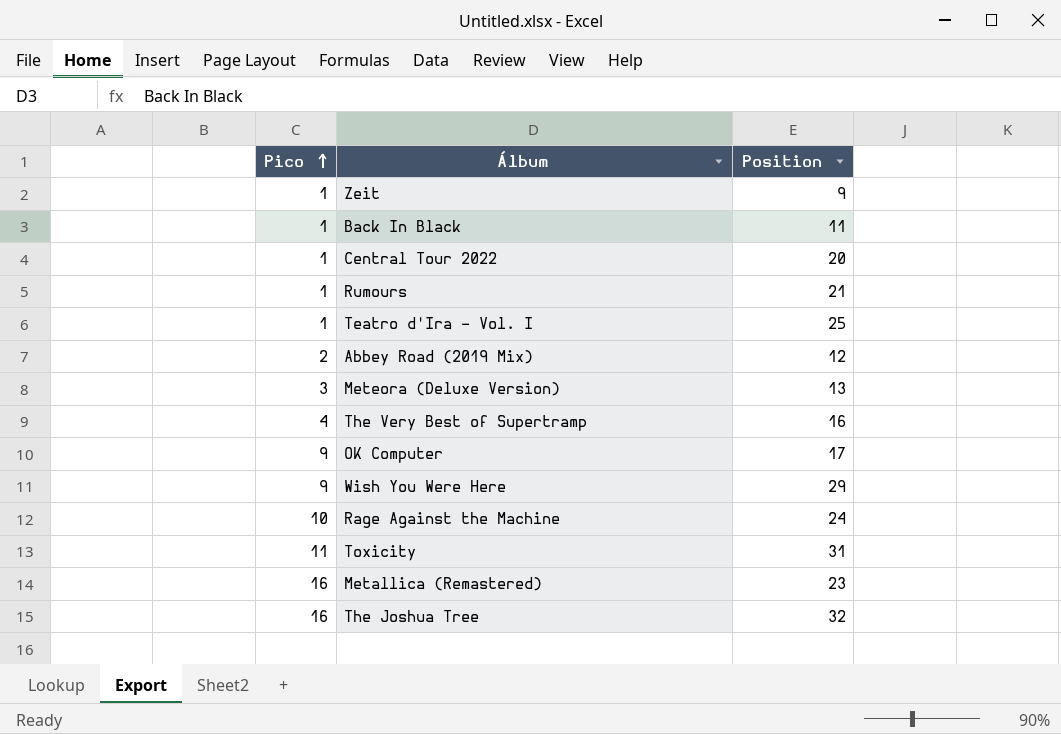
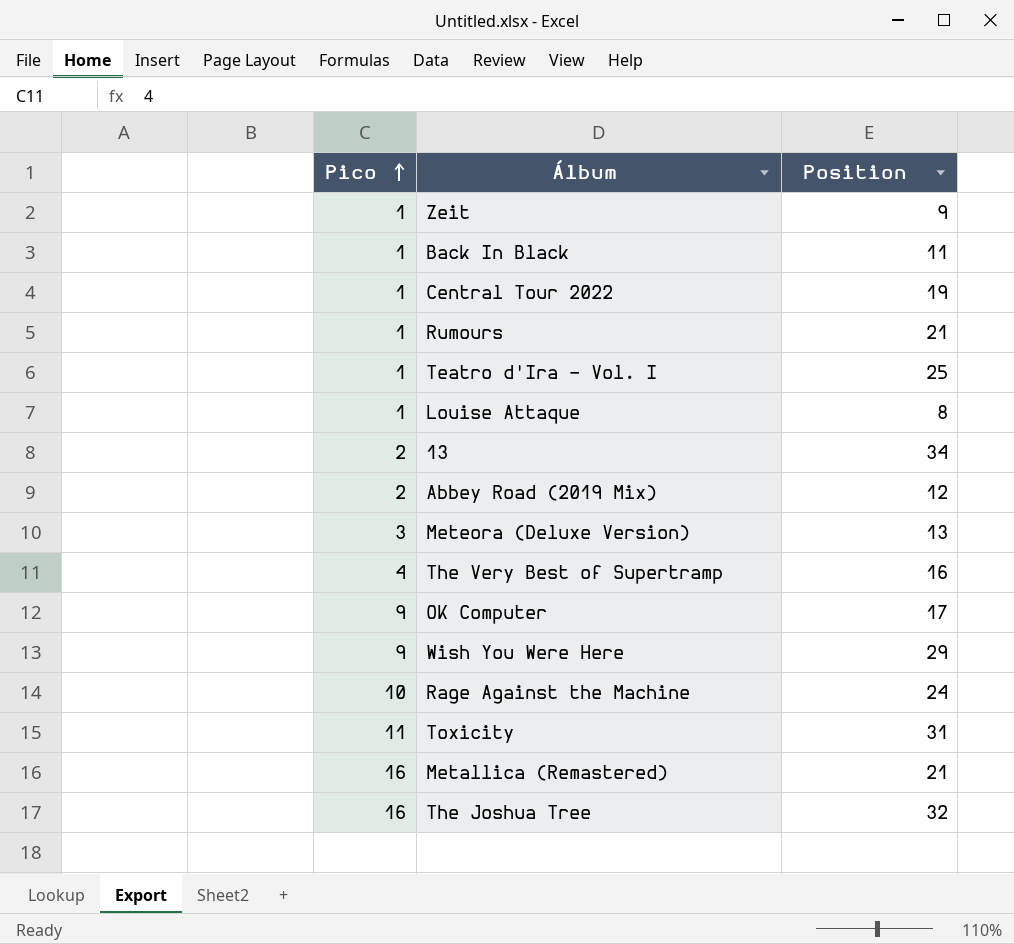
Central Tour 2022 | Position: 20 -> 19
row Louise Attaque: none -> 1 | 8
row 13: none -> 2 | 34
Metallica (Remastered) | Position: 23 -> 21

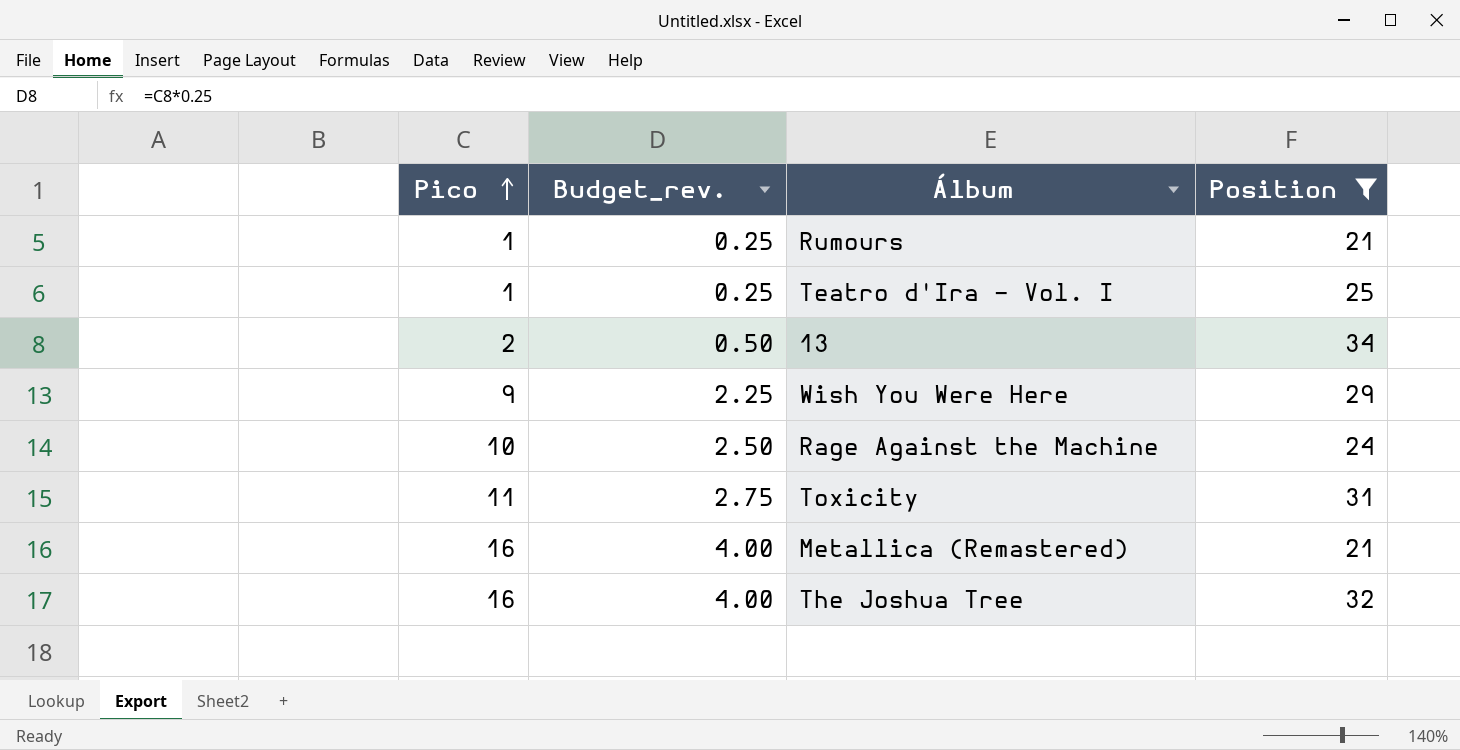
filter: none -> Position >= 21
column Budget_rev. | formula: none -> [Pico] * 0.25

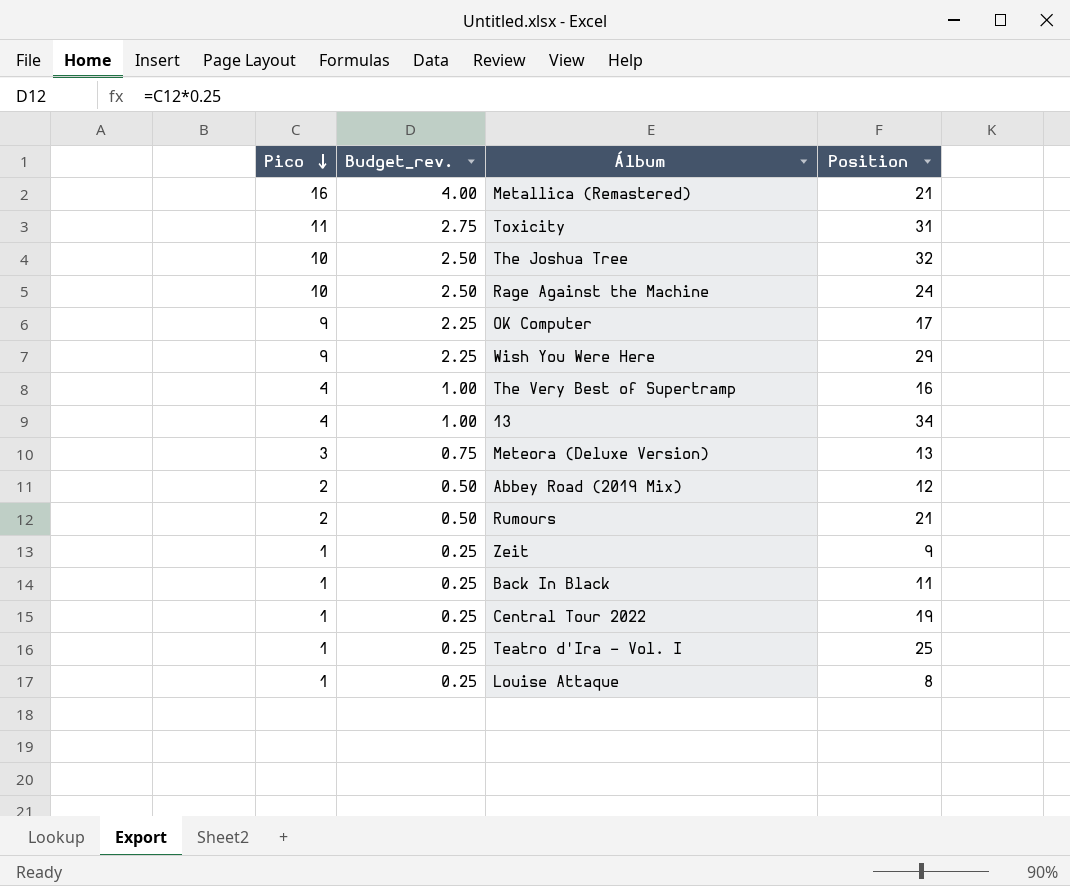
filter: Position >= 21 -> none
row order: Pico ascending -> Pico descending
The Joshua Tree | Pico: 16 -> 10
The Joshua Tree | Budget_rev.: 4.00 -> 2.50
13 | Pico: 2 -> 4
13 | Budget_rev.: 0.50 -> 1.00
Rumours | Pico: 1 -> 2
Rumours | Budget_rev.: 0.25 -> 0.50

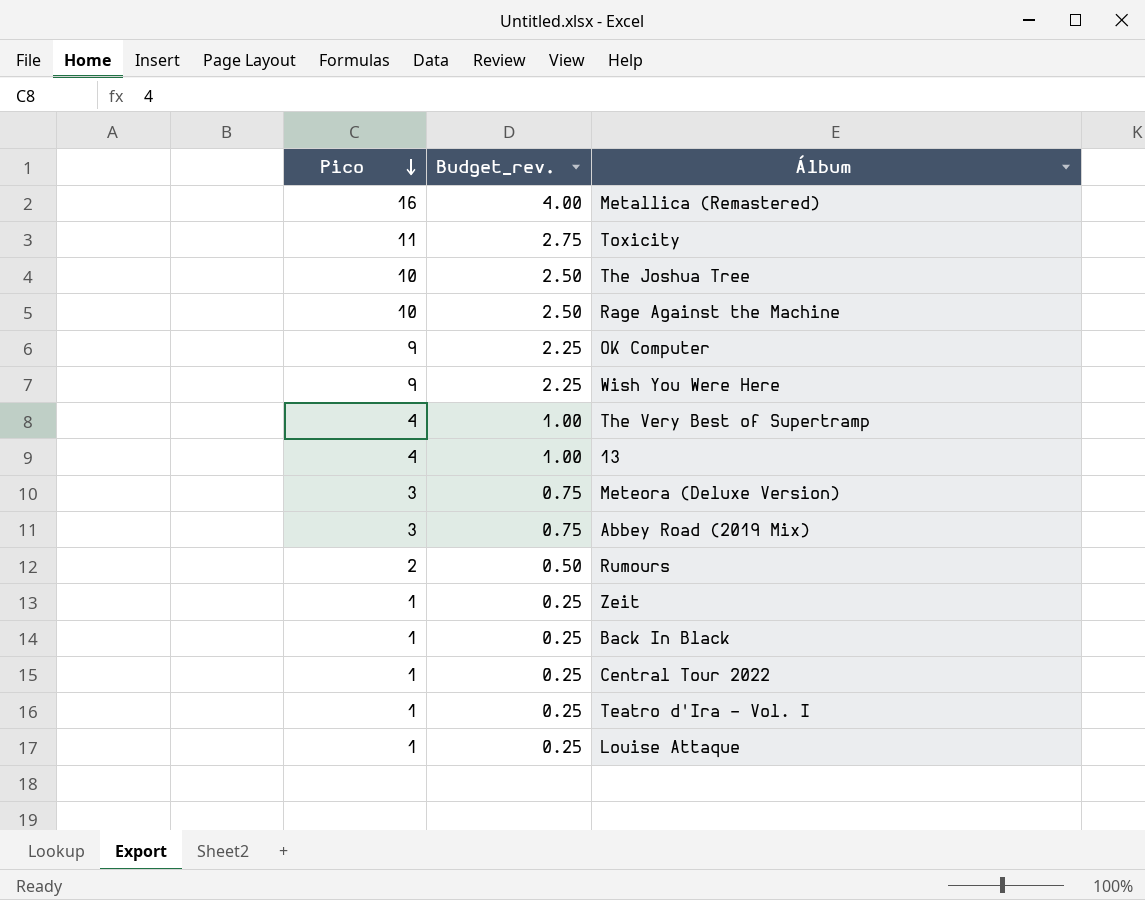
column Position | position: 4 -> none
Abbey Road (2019 Mix) | Pico: 2 -> 3
Abbey Road (2019 Mix) | Budget_rev.: 0.50 -> 0.75

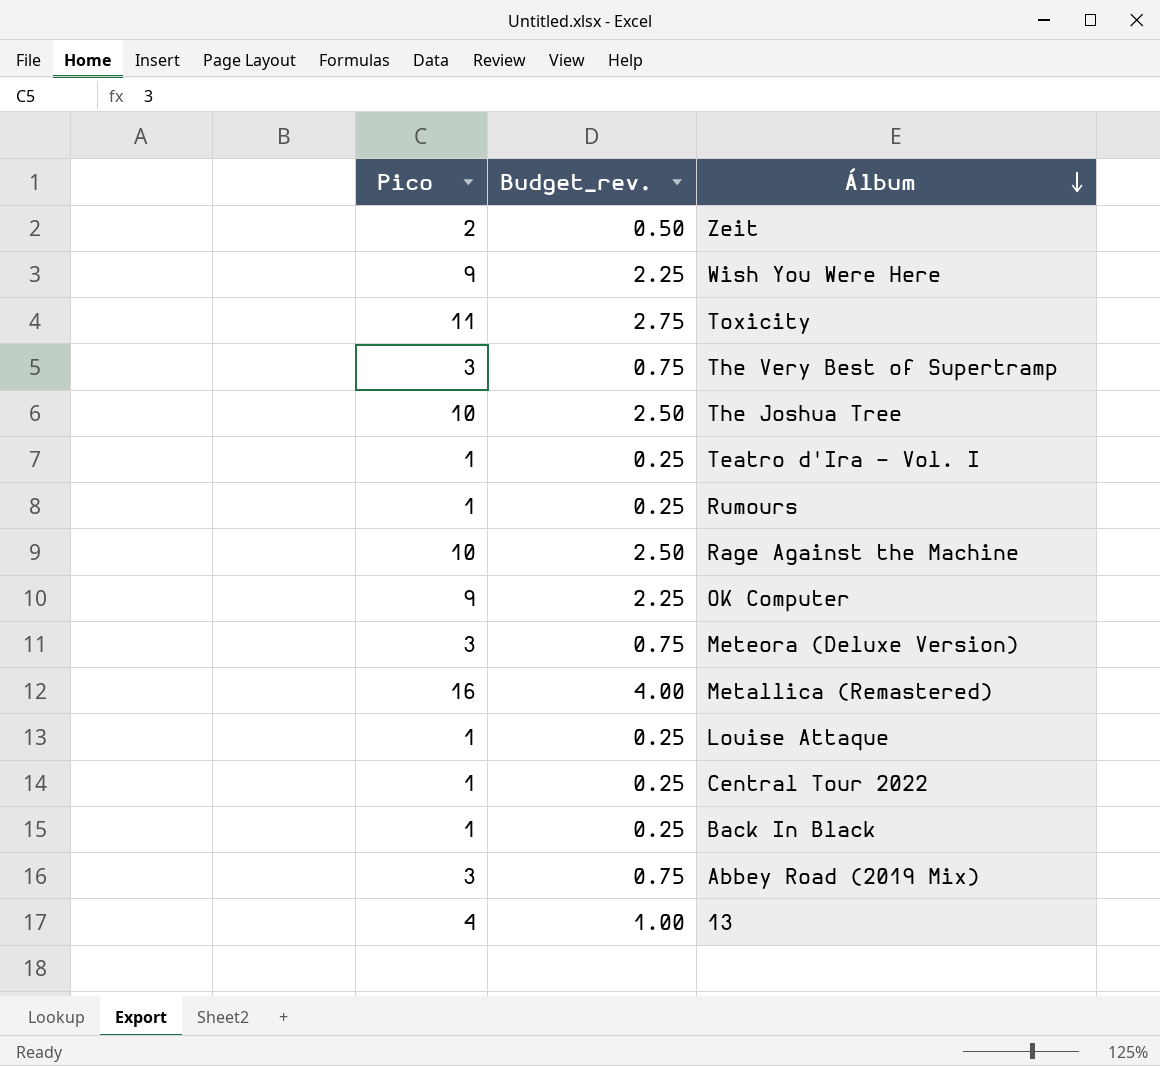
row order: Pico descending -> Álbum descending
Zeit | Pico: 1 -> 2
Zeit | Budget_rev.: 0.25 -> 0.50
The Very Best of Supertramp | Pico: 4 -> 3
The Very Best of Supertramp | Budget_rev.: 1.00 -> 0.75
Rumours | Pico: 2 -> 1
Rumours | Budget_rev.: 0.50 -> 0.25

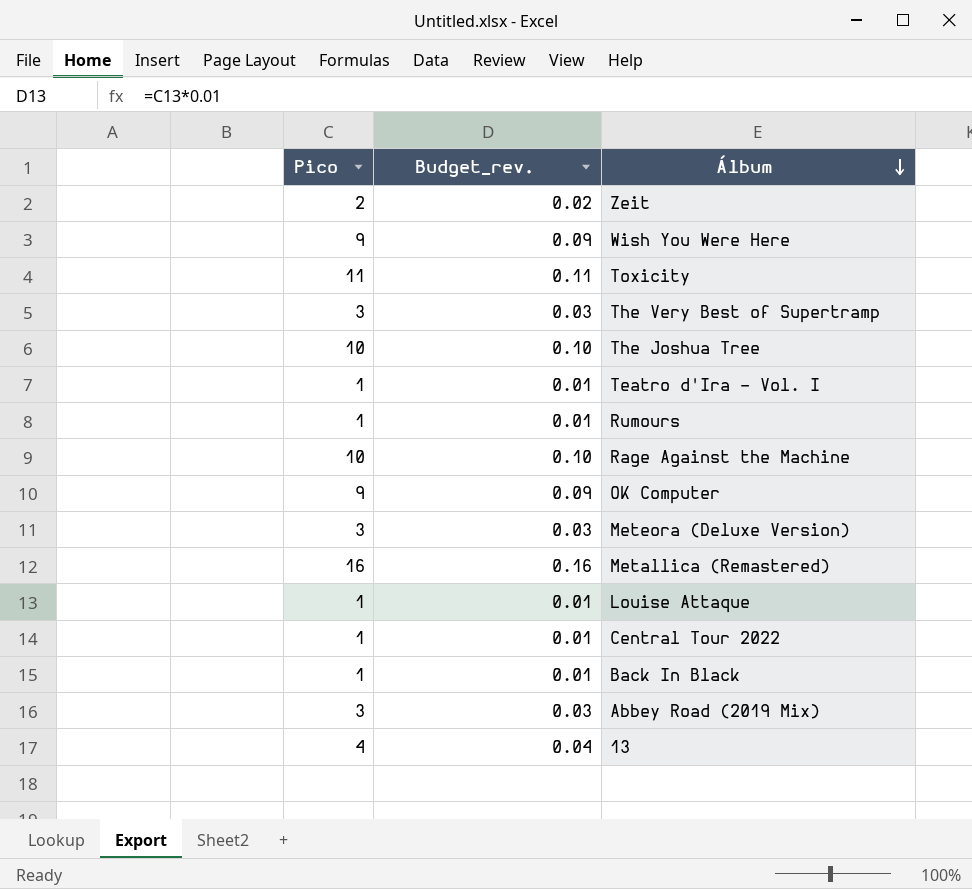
column Budget_rev. | formula: [Pico] * 0.25 -> [Pico] * 0.01

